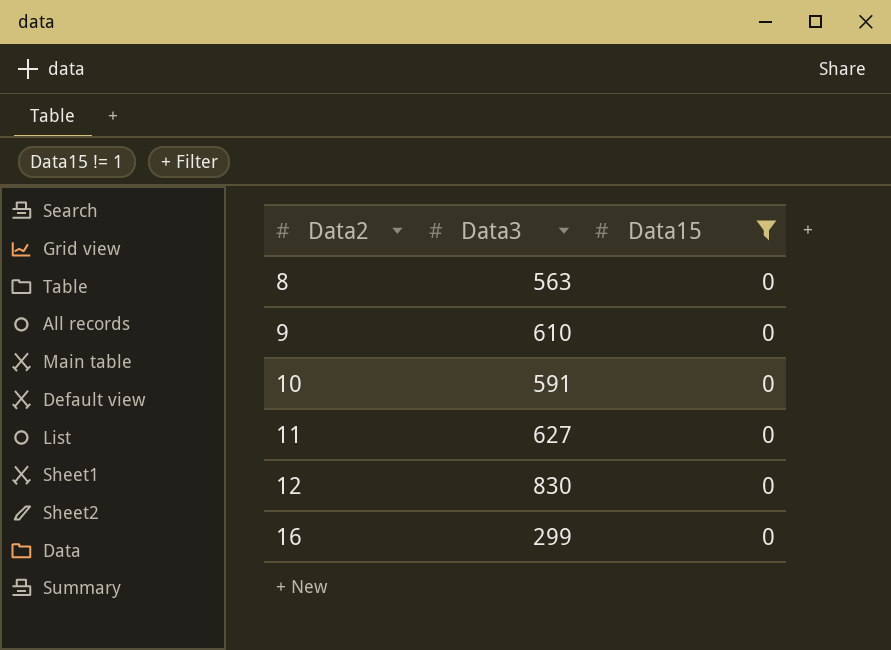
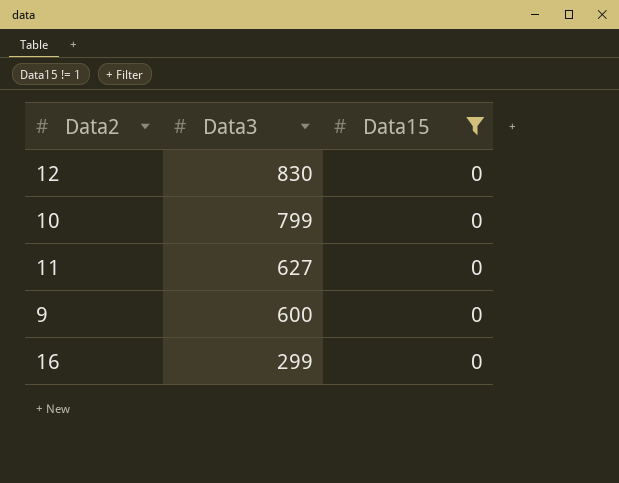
row order: Data2 ascending -> Data3 descending
row 8: 563 | 0 -> none
10 | Data3: 591 -> 799
9 | Data3: 610 -> 600

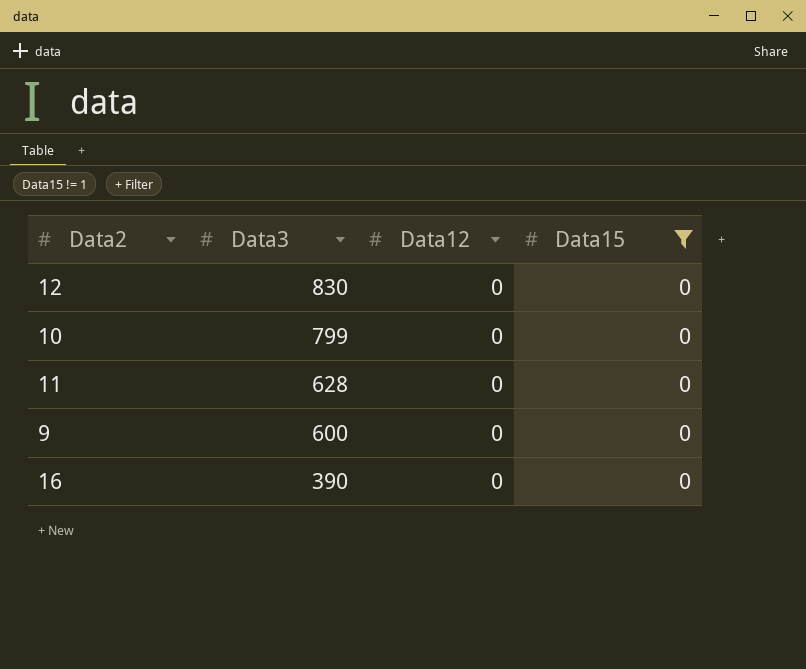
column Data12 | position: none -> 3
11 | Data3: 627 -> 628
16 | Data3: 299 -> 390

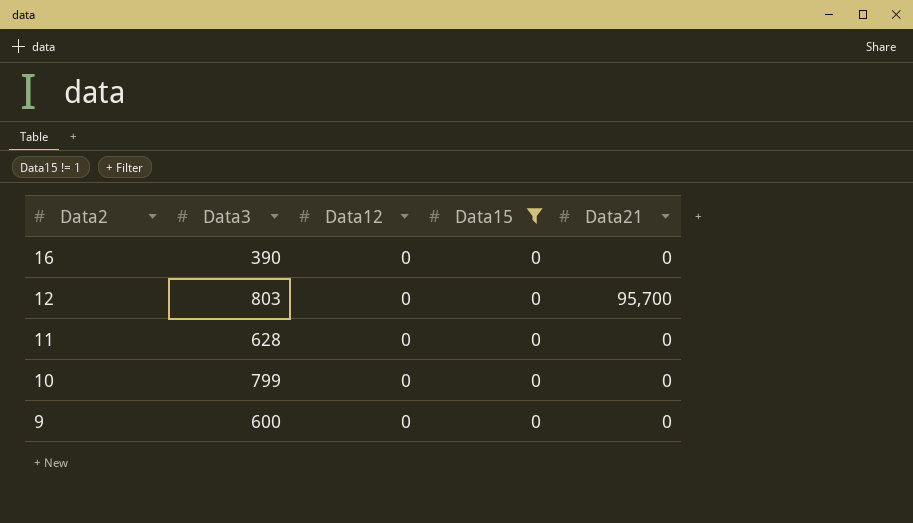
row order: Data3 descending -> Data2 descending
column Data21 | position: none -> 5
12 | Data3: 830 -> 803

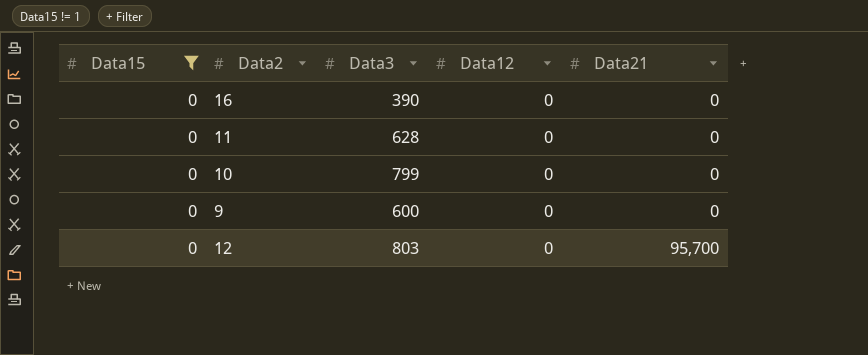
row order: Data2 descending -> Data21 ascending
column Data15 | position: 4 -> 1

